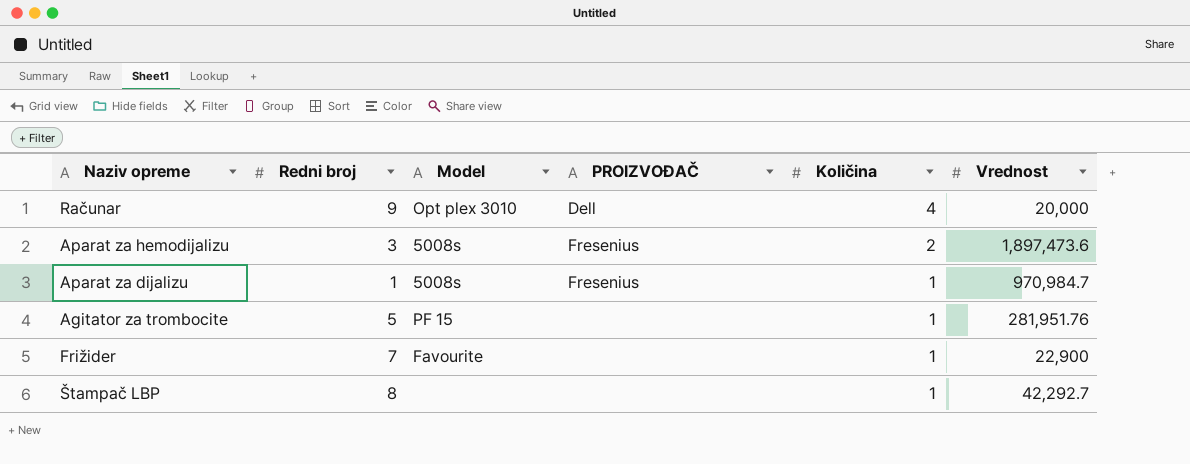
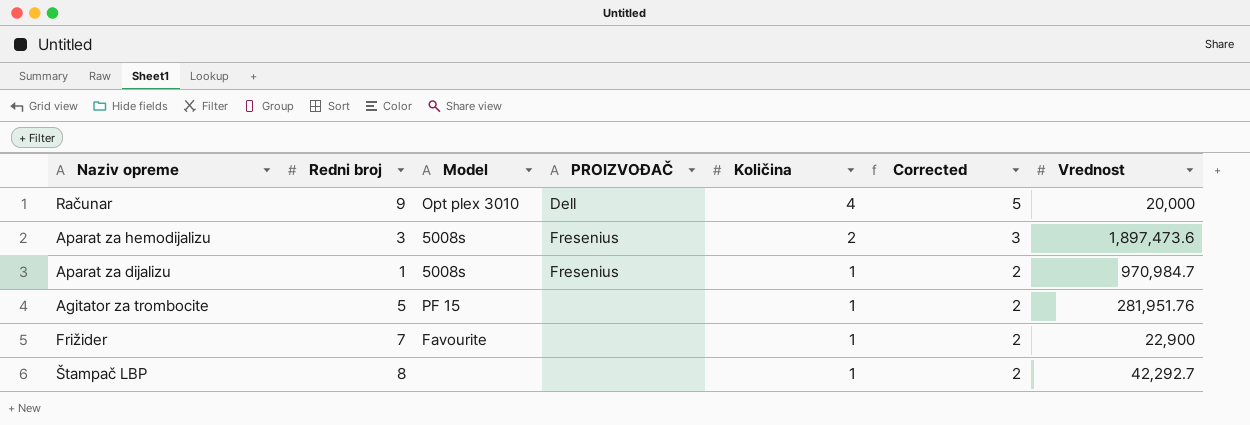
column Corrected | formula: none -> [Količina] + 1

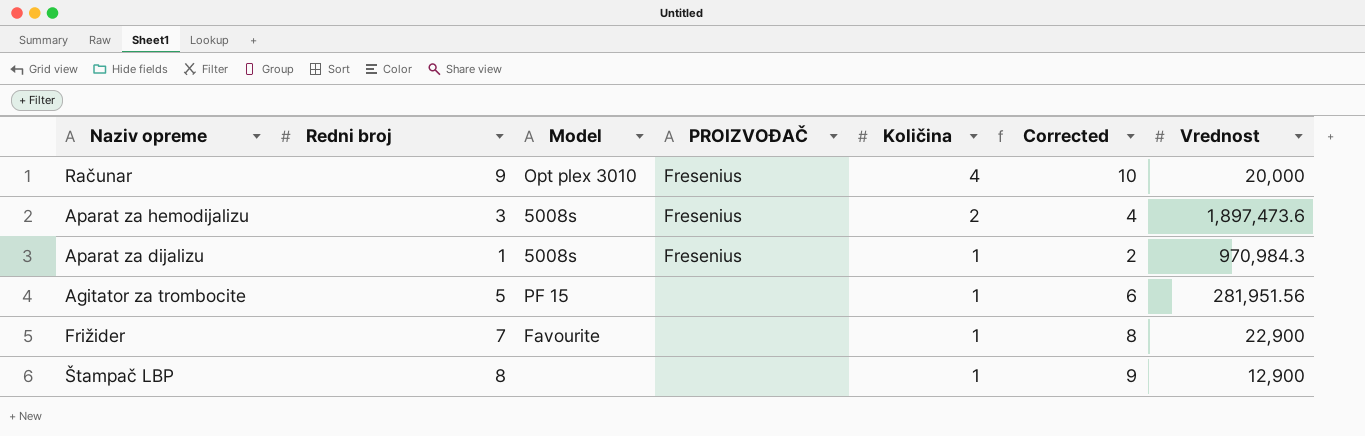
column Corrected | formula: [Količina] + 1 -> [Redni broj] + 1
Računar | PROIZVOĐAČ: Dell -> Fresenius
Aparat za dijalizu | Vrednost: 970,984.7 -> 970,984.3
Agitator za trombocite | Vrednost: 281,951.76 -> 281,951.56
Štampač LBP | Vrednost: 42,292.7 -> 12,900

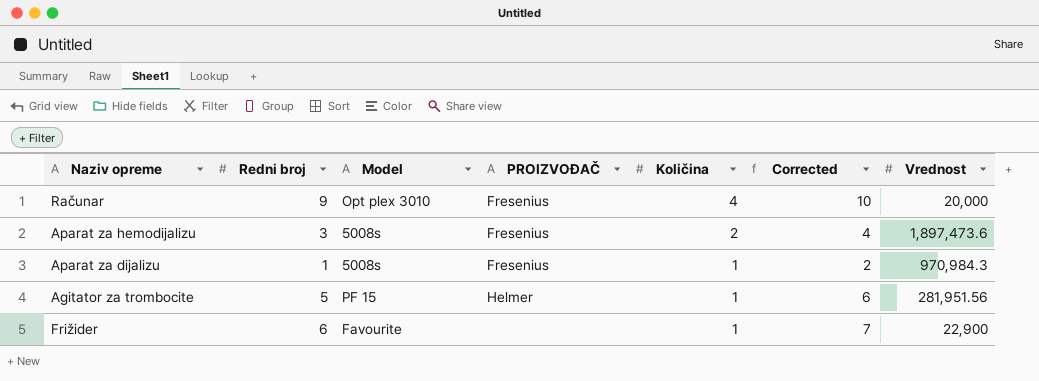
row Štampač LBP: 8 | none | none | 1 | 9 | 12,900 -> none
Agitator za trombocite | PROIZVOĐAČ: none -> Helmer
Frižider | Redni broj: 7 -> 6
Frižider | Corrected: 8 -> 7

